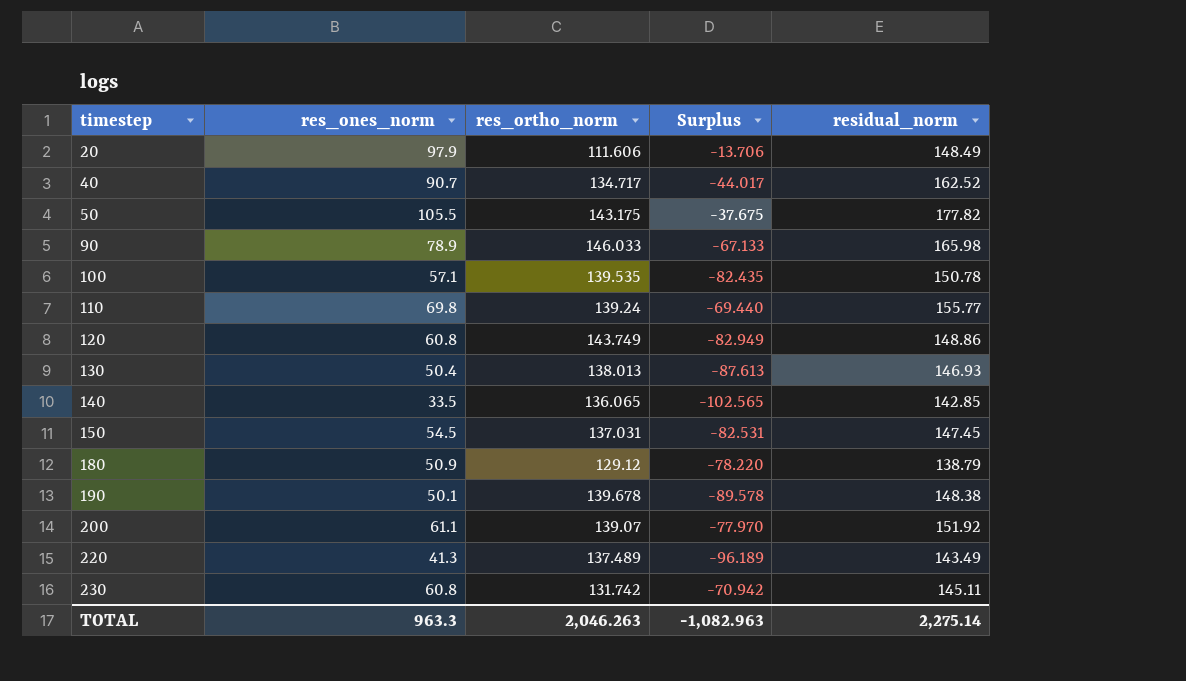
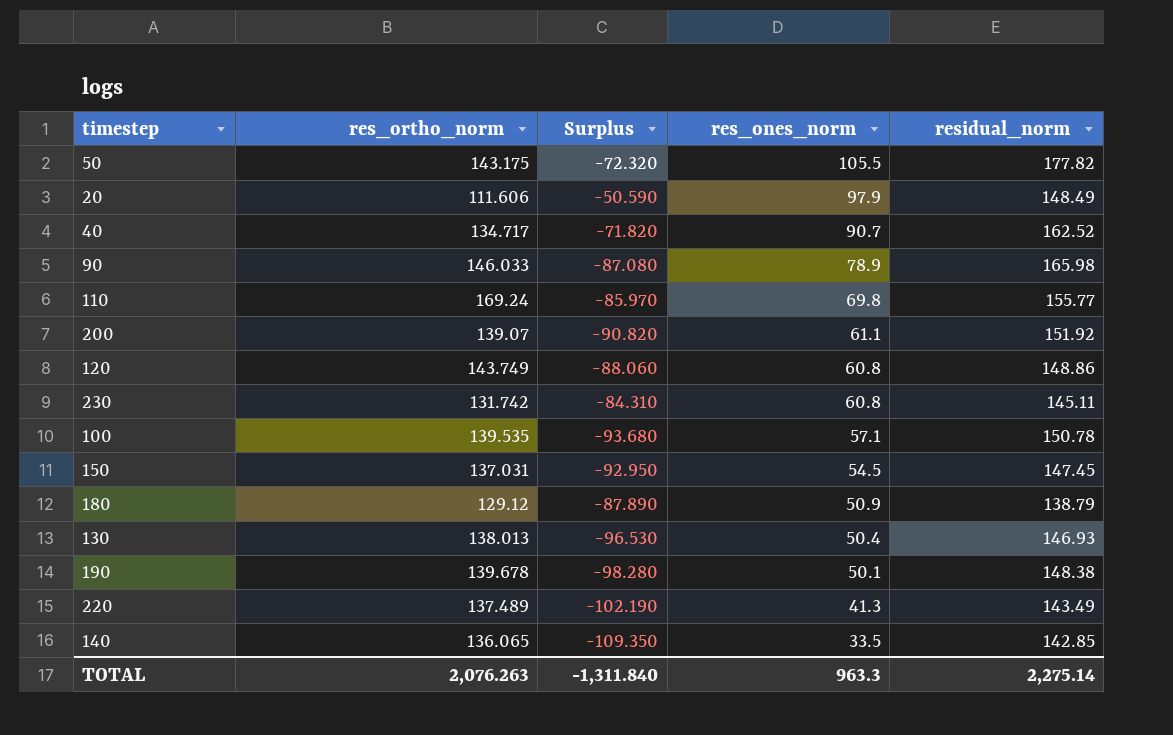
row order: timestep ascending -> res_ones_norm descending
column Surplus | formula: [res_ones_norm] - [res_ortho_norm] -> [res_ones_norm] - [residual_norm]
column res_ones_norm | position: 2 -> 4
110 | res_ortho_norm: 139.24 -> 169.24
TOTAL | res_ortho_norm: 2,046.263 -> 2,076.263
TOTAL | Surplus: -1,082.963 -> -1,311.840

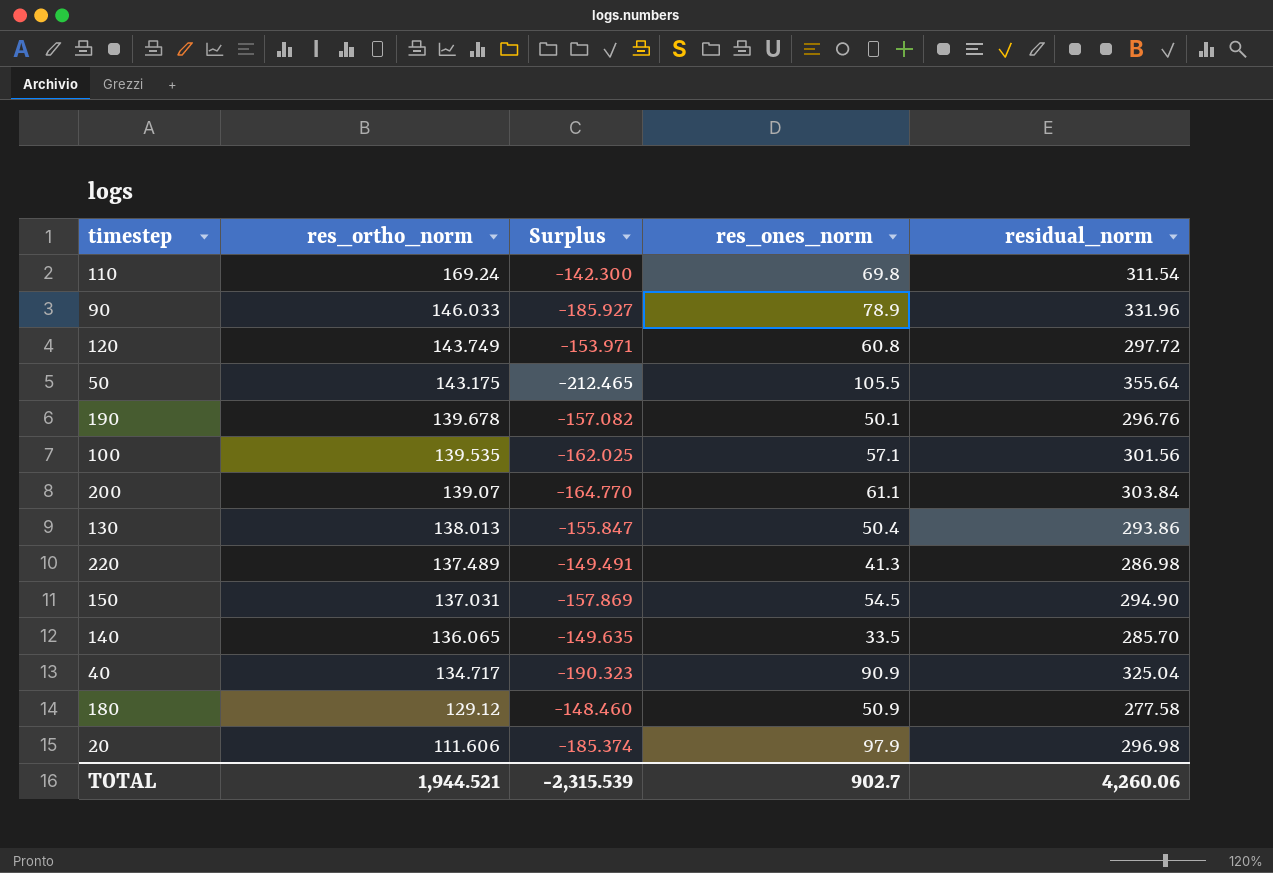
row order: res_ones_norm descending -> res_ortho_norm descending
column Surplus | formula: [res_ones_norm] - [residual_norm] -> [res_ortho_norm] - [residual_norm]
row 230: 131.742 | -84.310 | 60.8 | 145.11 -> none
110 | residual_norm: 155.77 -> 311.54
90 | residual_norm: 165.98 -> 331.96
120 | residual_norm: 148.86 -> 297.72
50 | residual_norm: 177.82 -> 355.64
190 | residual_norm: 148.38 -> 296.76
100 | residual_norm: 150.78 -> 301.56
200 | residual_norm: 151.92 -> 303.84
130 | residual_norm: 146.93 -> 293.86
220 | residual_norm: 143.49 -> 286.98
150 | residual_norm: 147.45 -> 294.90
140 | residual_norm: 142.85 -> 285.70
40 | res_ones_norm: 90.7 -> 90.9
40 | residual_norm: 162.52 -> 325.04
180 | residual_norm: 138.79 -> 277.58
20 | residual_norm: 148.49 -> 296.98
TOTAL | res_ortho_norm: 2,076.263 -> 1,944.521
TOTAL | Surplus: -1,311.840 -> -2,315.539
TOTAL | res_ones_norm: 963.3 -> 902.7
TOTAL | residual_norm: 2,275.14 -> 4,260.06

